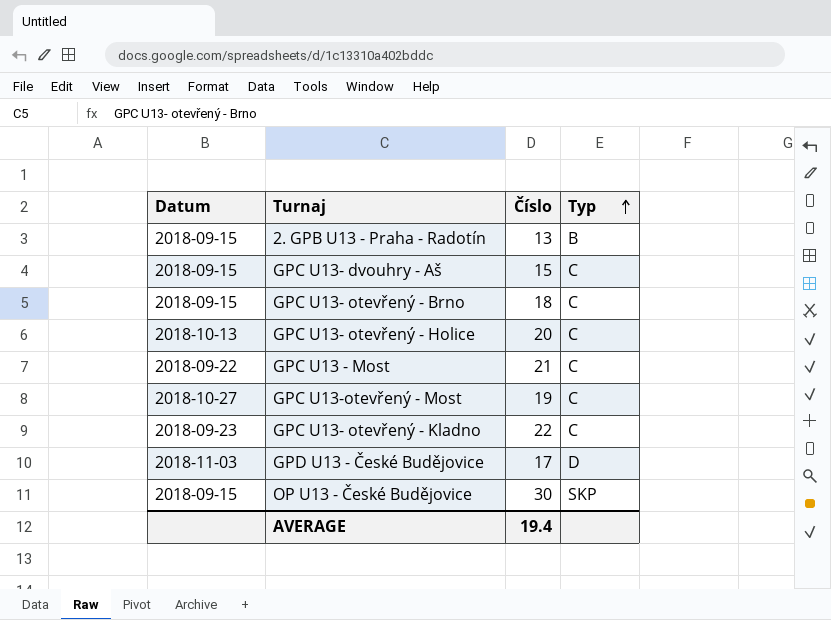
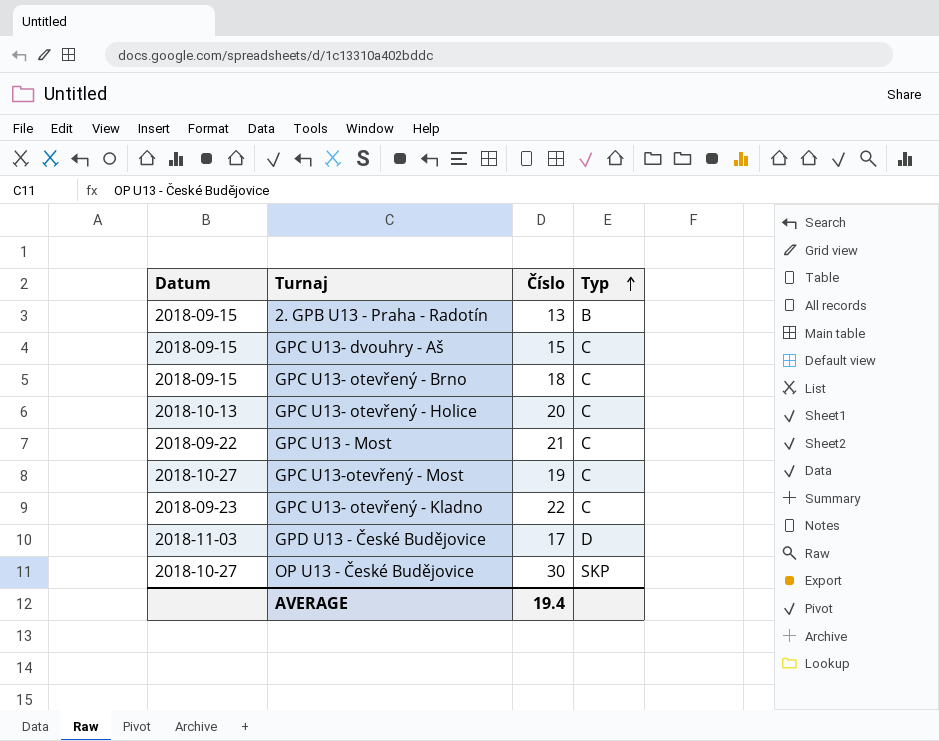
OP U13 - České Budějovice | Datum: 2018-09-15 -> 2018-10-27

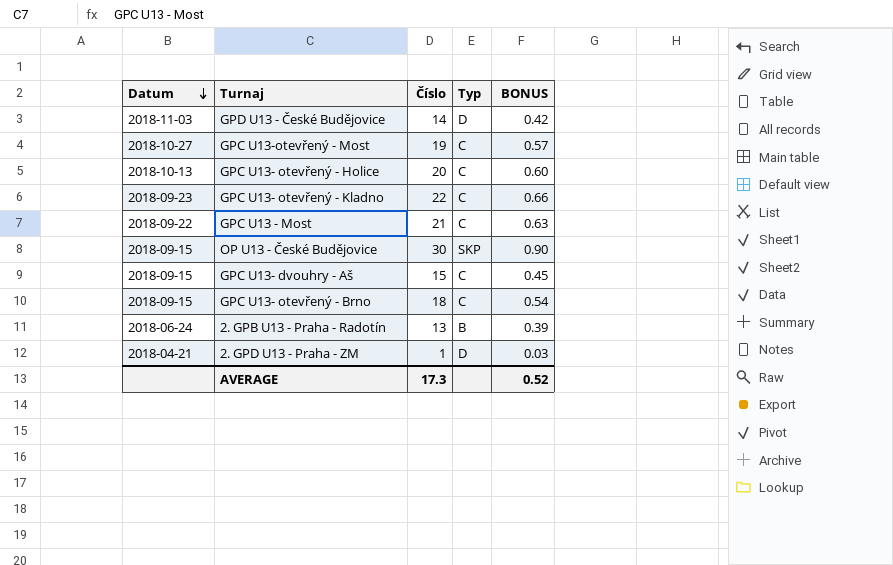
row order: Typ ascending -> Datum descending
column BONUS | formula: none -> [Číslo] * 0.03
GPD U13 - České Budějovice | Číslo: 17 -> 14
OP U13 - České Budějovice | Datum: 2018-10-27 -> 2018-09-15
2. GPB U13 - Praha - Radotín | Datum: 2018-09-15 -> 2018-06-24
row 2. GPD U13 - Praha - ZM: none -> 2018-04-21 | 1 | D | 0.03
AVERAGE | Číslo: 19.4 -> 17.3

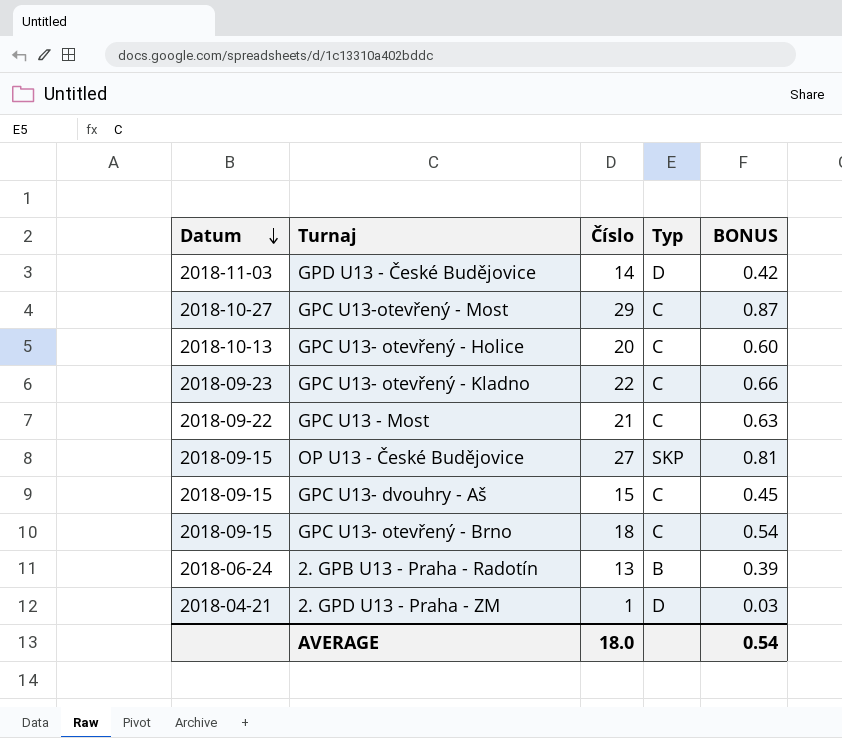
GPC U13-otevřený - Most | Číslo: 19 -> 29
GPC U13-otevřený - Most | BONUS: 0.57 -> 0.87
OP U13 - České Budějovice | Číslo: 30 -> 27
OP U13 - České Budějovice | BONUS: 0.90 -> 0.81
AVERAGE | Číslo: 17.3 -> 18.0
AVERAGE | BONUS: 0.52 -> 0.54

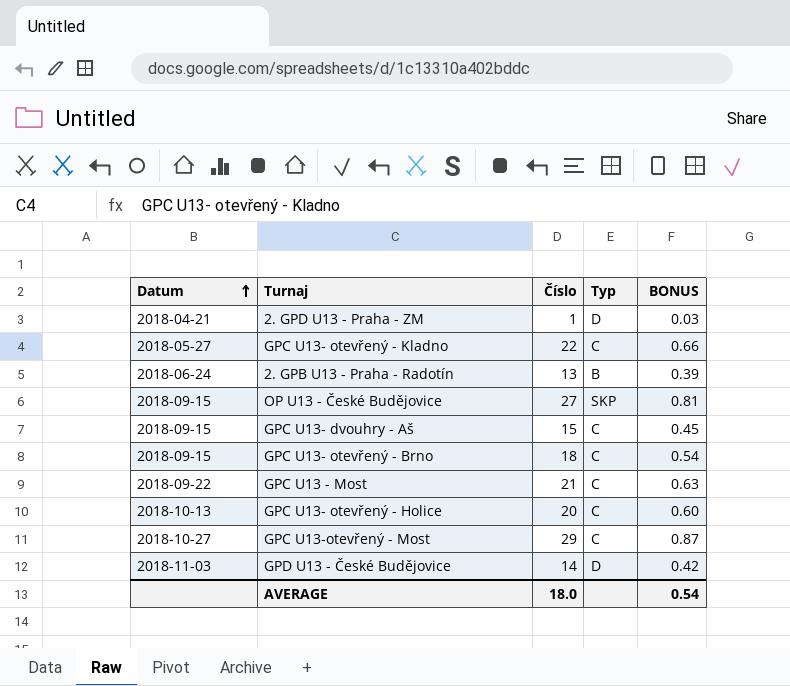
row order: Datum descending -> Datum ascending
GPC U13- otevřený - Kladno | Datum: 2018-09-23 -> 2018-05-27

